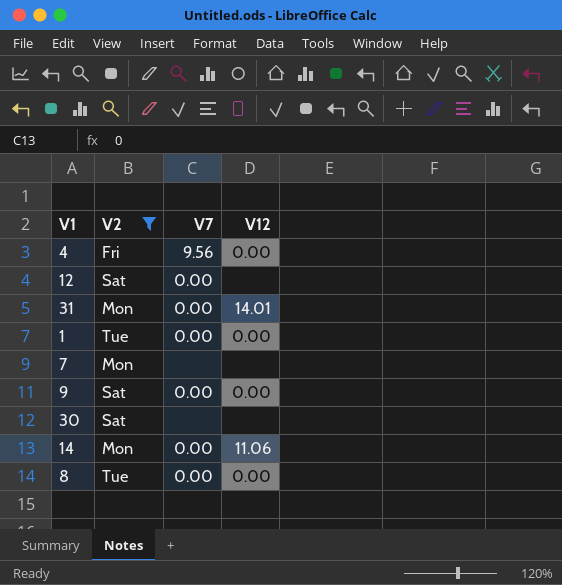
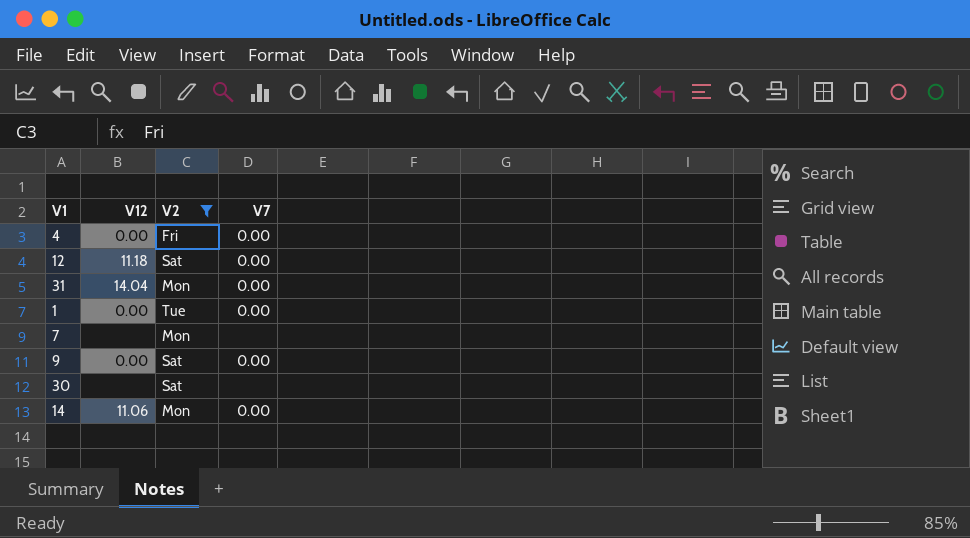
column V12 | position: 4 -> 2
row 8: Tue | 0.00 | 0.00 -> none
4 | V7: 9.56 -> 0.00
12 | V12: none -> 11.18
31 | V12: 14.01 -> 14.04

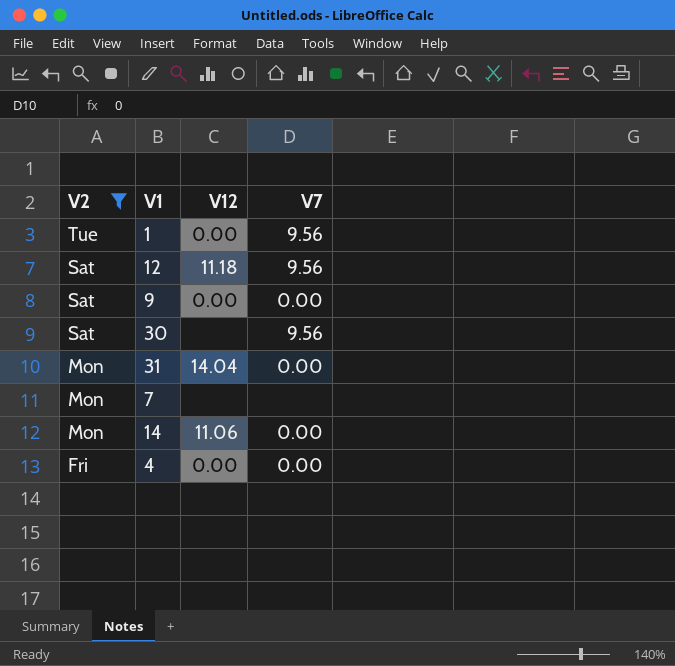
row order: none -> V2 descending
column V2 | position: 3 -> 1
1 | V7: 0.00 -> 9.56
12 | V7: 0.00 -> 9.56
30 | V7: none -> 9.56

